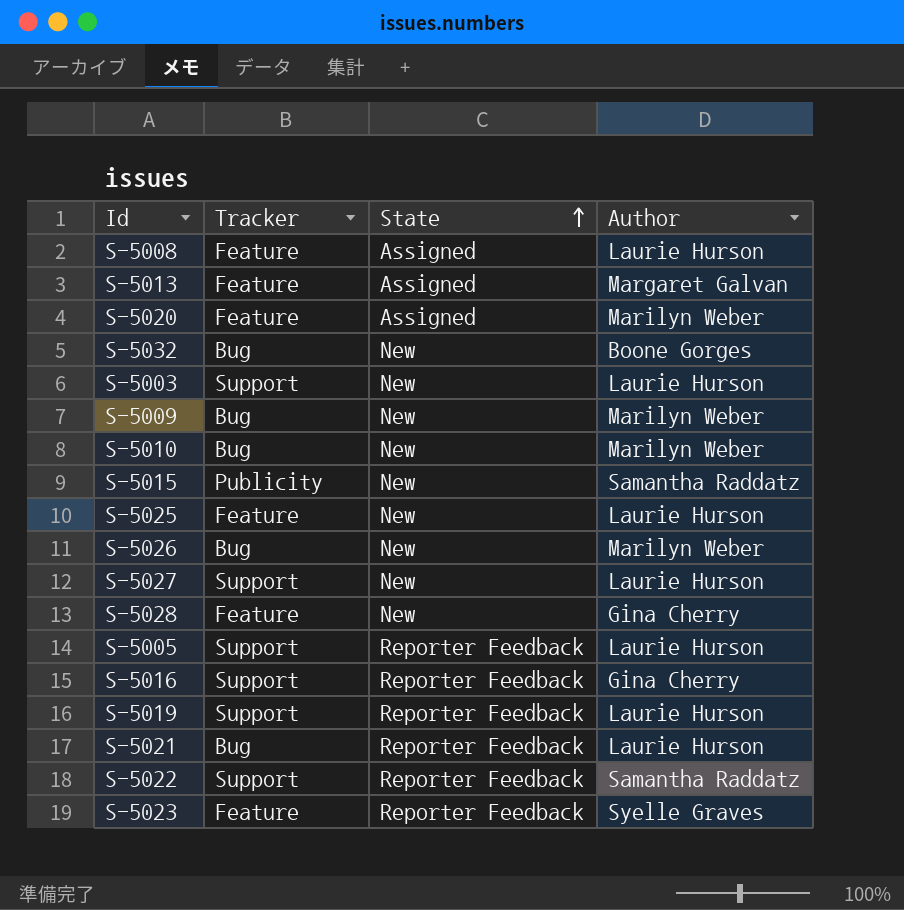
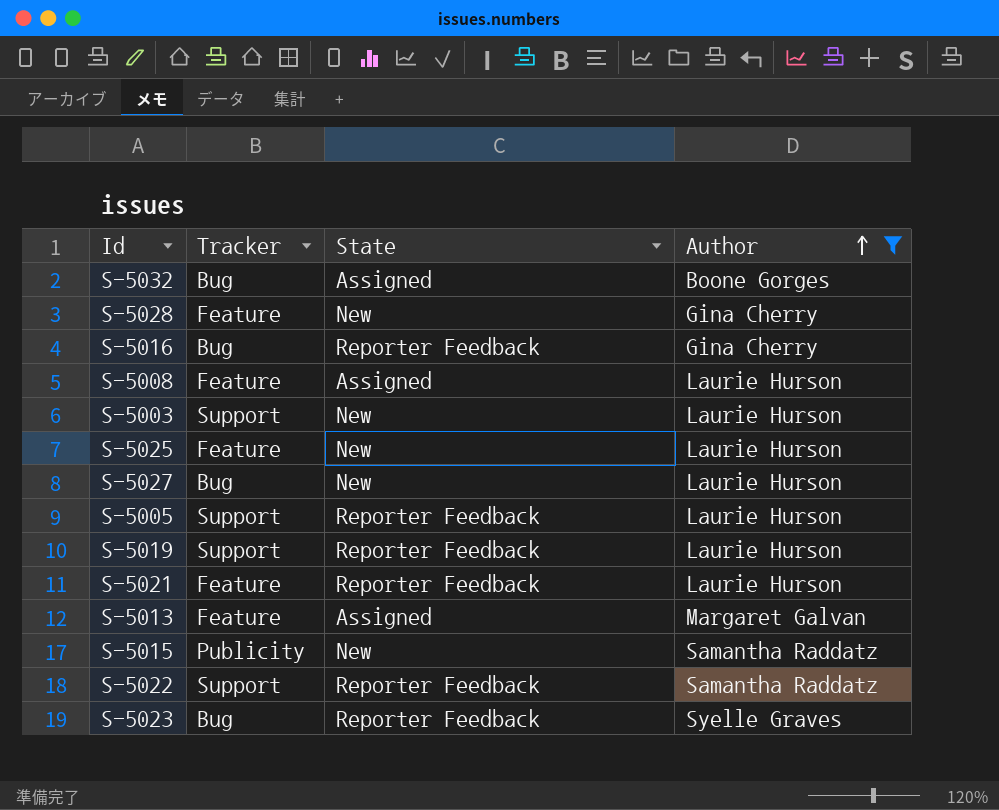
filter: none -> Author != Marilyn Weber
row order: State ascending -> Author ascending
S-5032 | State: New -> Assigned
S-5016 | Tracker: Support -> Bug
S-5027 | Tracker: Support -> Bug
S-5021 | Tracker: Bug -> Feature
S-5023 | Tracker: Feature -> Bug

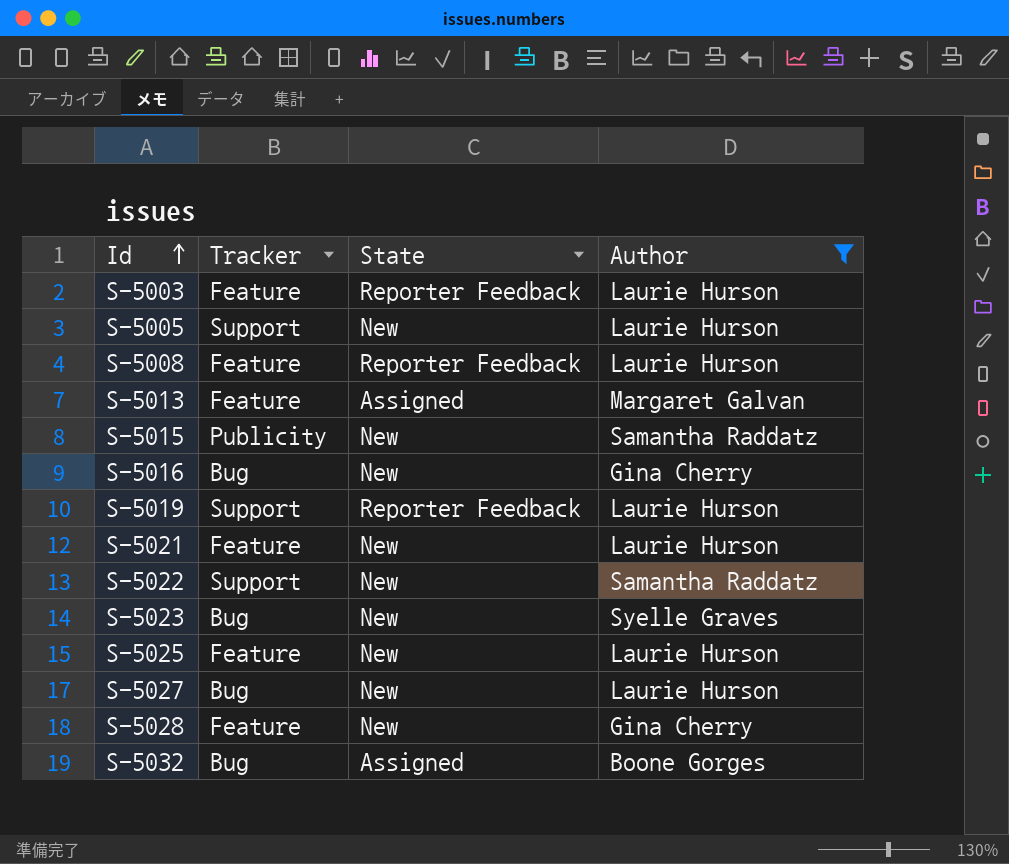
row order: Author ascending -> Id ascending
S-5003 | Tracker: Support -> Feature
S-5003 | State: New -> Reporter Feedback
S-5005 | State: Reporter Feedback -> New
S-5008 | State: Assigned -> Reporter Feedback
S-5016 | State: Reporter Feedback -> New
S-5021 | State: Reporter Feedback -> New
S-5022 | State: Reporter Feedback -> New
S-5023 | State: Reporter Feedback -> New

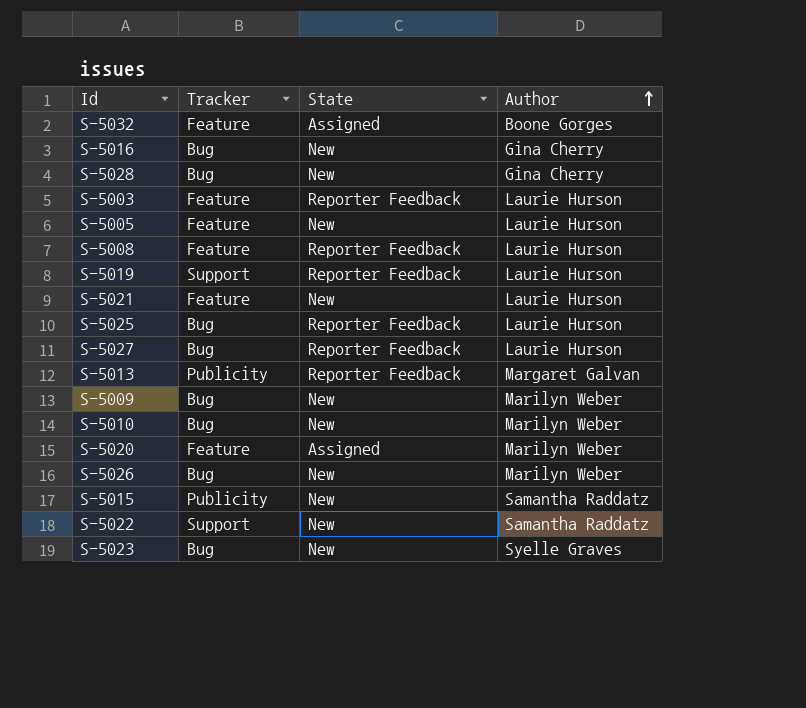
filter: Author != Marilyn Weber -> none
row order: Id ascending -> Author ascending
S-5032 | Tracker: Bug -> Feature
S-5028 | Tracker: Feature -> Bug
S-5005 | Tracker: Support -> Feature
S-5025 | Tracker: Feature -> Bug
S-5025 | State: New -> Reporter Feedback
S-5027 | State: New -> Reporter Feedback
S-5013 | Tracker: Feature -> Publicity
S-5013 | State: Assigned -> Reporter Feedback

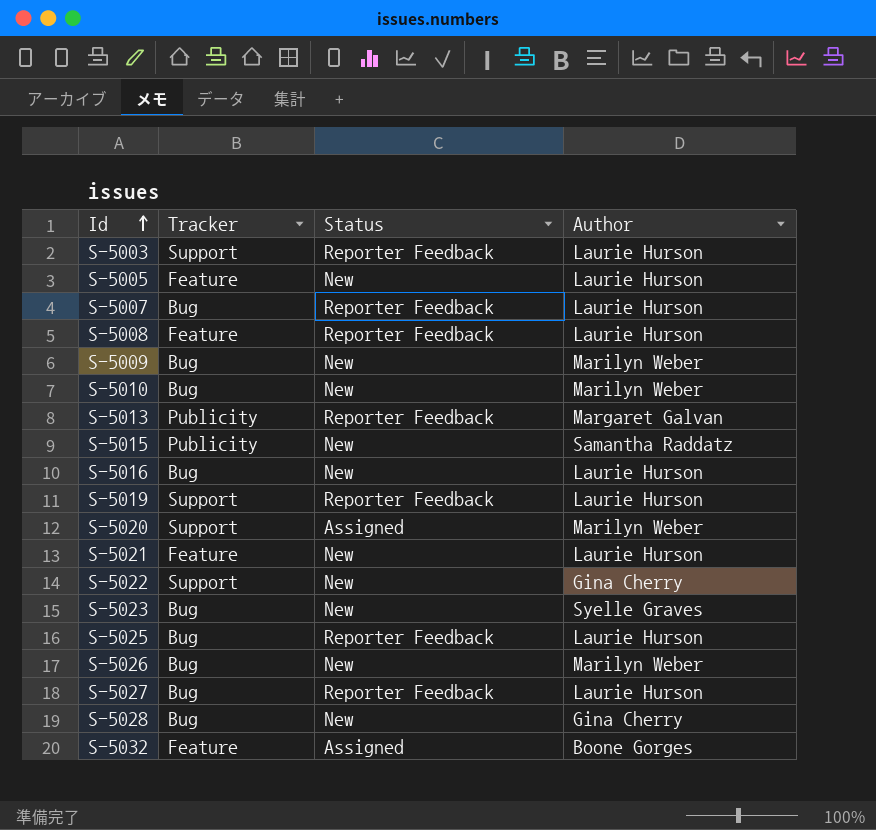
row order: Author ascending -> Id ascending
column name: State -> Status
S-5003 | Tracker: Feature -> Support
row S-5007: none -> Bug | Reporter Feedback | Laurie Hurson
S-5016 | Author: Gina Cherry -> Laurie Hurson
S-5020 | Tracker: Feature -> Support
S-5022 | Author: Samantha Raddatz -> Gina Cherry

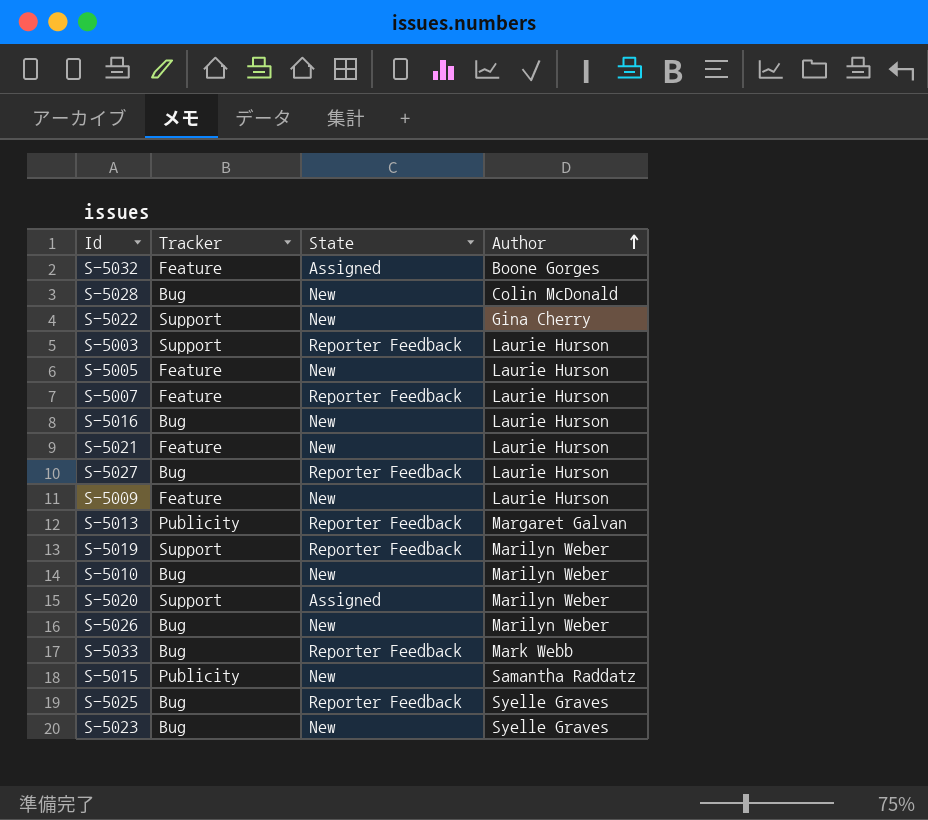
row order: Id ascending -> Author ascending
column name: Status -> State
row S-5008: Feature | Reporter Feedback | Laurie Hurson -> none
S-5028 | Author: Gina Cherry -> Colin McDonald
S-5007 | Tracker: Bug -> Feature
S-5009 | Tracker: Bug -> Feature
S-5009 | Author: Marilyn Weber -> Laurie Hurson
S-5019 | Author: Laurie Hurson -> Marilyn Weber
row S-5033: none -> Bug | Reporter Feedback | Mark Webb
S-5025 | Author: Laurie Hurson -> Syelle Graves

